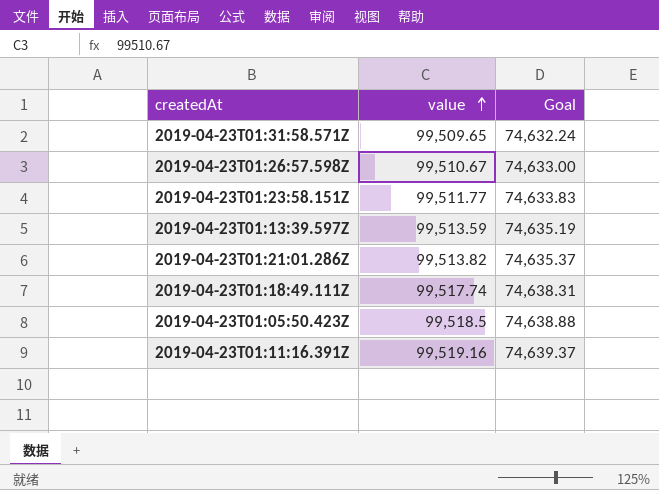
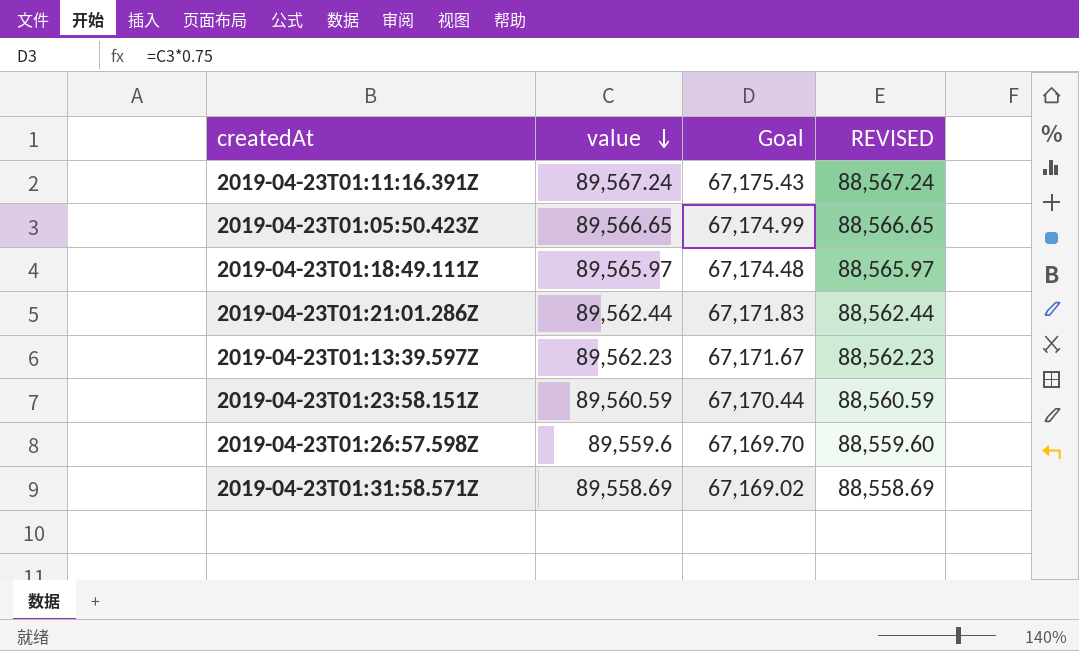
row order: value ascending -> value descending
column REVISED | formula: none -> [value] - 1000
2019-04-23T01:11:16.391Z | value: 99,519.16 -> 89,567.24
2019-04-23T01:11:16.391Z | Goal: 74,639.37 -> 67,175.43
2019-04-23T01:05:50.423Z | value: 99,518.5 -> 89,566.65
2019-04-23T01:05:50.423Z | Goal: 74,638.88 -> 67,174.99
2019-04-23T01:18:49.111Z | value: 99,517.74 -> 89,565.97
2019-04-23T01:18:49.111Z | Goal: 74,638.31 -> 67,174.48
2019-04-23T01:21:01.286Z | value: 99,513.82 -> 89,562.44
2019-04-23T01:21:01.286Z | Goal: 74,635.37 -> 67,171.83
2019-04-23T01:13:39.597Z | value: 99,513.59 -> 89,562.23
2019-04-23T01:13:39.597Z | Goal: 74,635.19 -> 67,171.67
2019-04-23T01:23:58.151Z | value: 99,511.77 -> 89,560.59
2019-04-23T01:23:58.151Z | Goal: 74,633.83 -> 67,170.44
2019-04-23T01:26:57.598Z | value: 99,510.67 -> 89,559.6
2019-04-23T01:26:57.598Z | Goal: 74,633.00 -> 67,169.70
2019-04-23T01:31:58.571Z | value: 99,509.65 -> 89,558.69
2019-04-23T01:31:58.571Z | Goal: 74,632.24 -> 67,169.02

